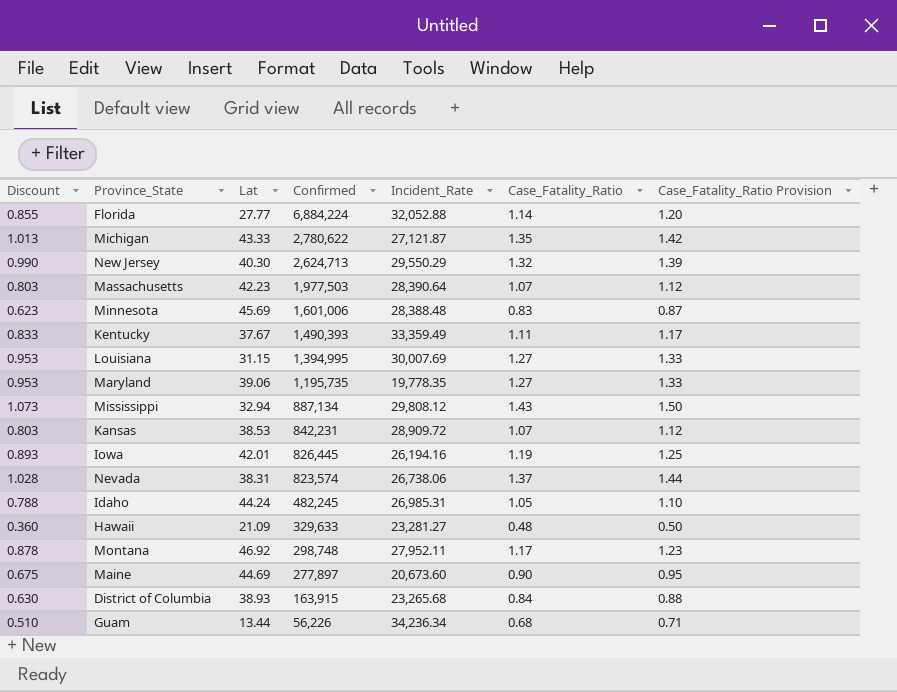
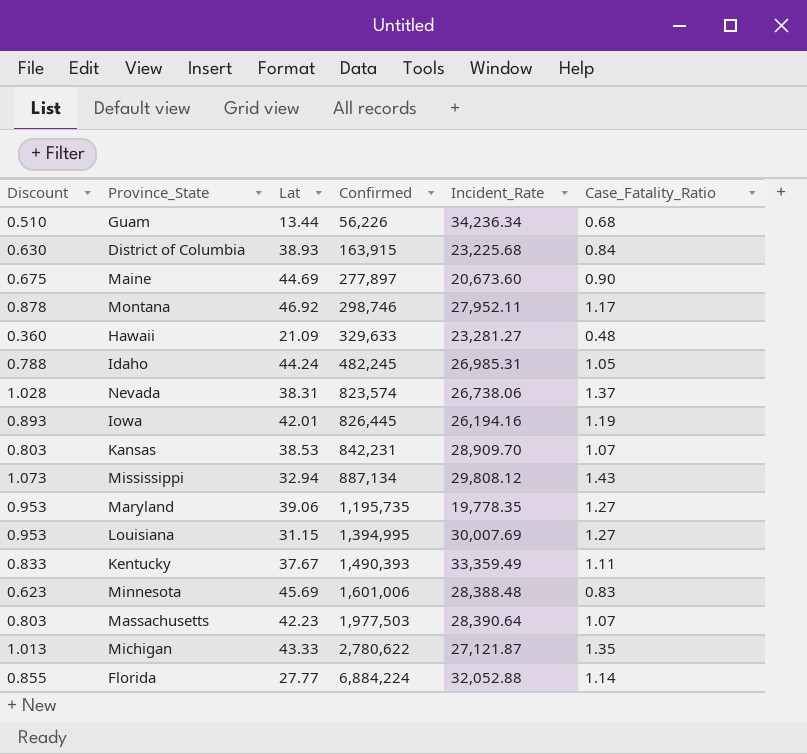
row order: Confirmed descending -> Confirmed ascending
column Case_Fatality_Ratio Provision | formula: [Case_Fatality_Ratio] * 1.05 -> none
row New Jersey: 0.990 | 40.30 | 2,624,713 | 29,550.29 | 1.32 | 1.39 -> none
District of Columbia | Incident_Rate: 23,265.68 -> 23,225.68
Montana | Confirmed: 298,748 -> 298,746
Kansas | Incident_Rate: 28,909.72 -> 28,909.70

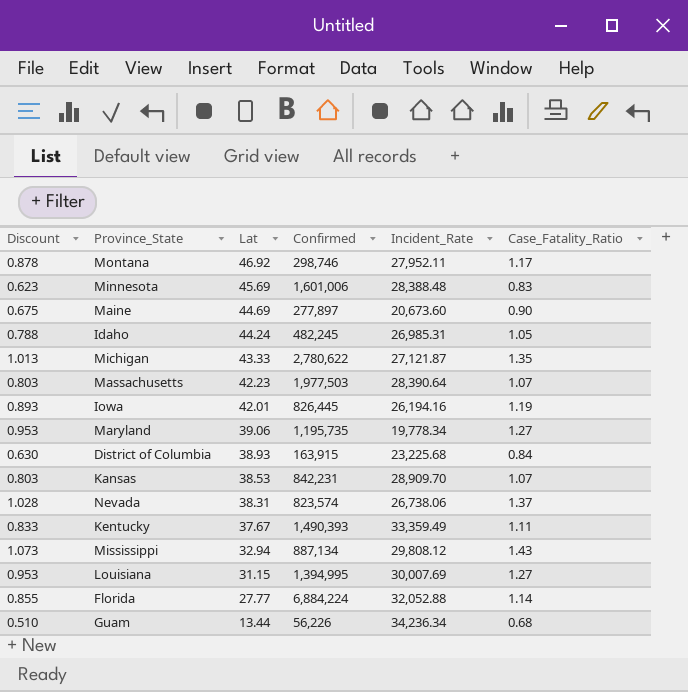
row order: Confirmed ascending -> Lat descending
row Hawaii: 0.360 | 21.09 | 329,633 | 23,281.27 | 0.48 -> none
Maryland | Incident_Rate: 19,778.35 -> 19,778.34

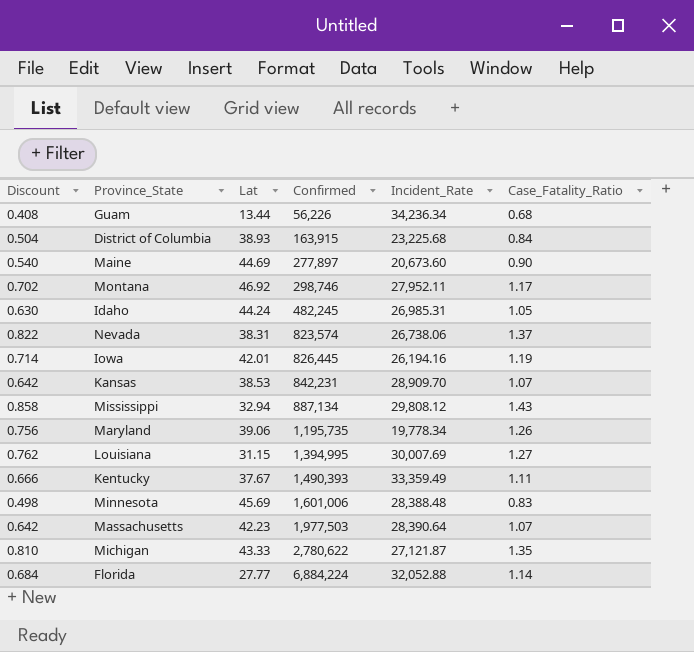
row order: Lat descending -> Confirmed ascending
column Discount | formula: [Case_Fatality_Ratio] * 0.75 -> [Case_Fatality_Ratio] * 0.6
Maryland | Case_Fatality_Ratio: 1.27 -> 1.26

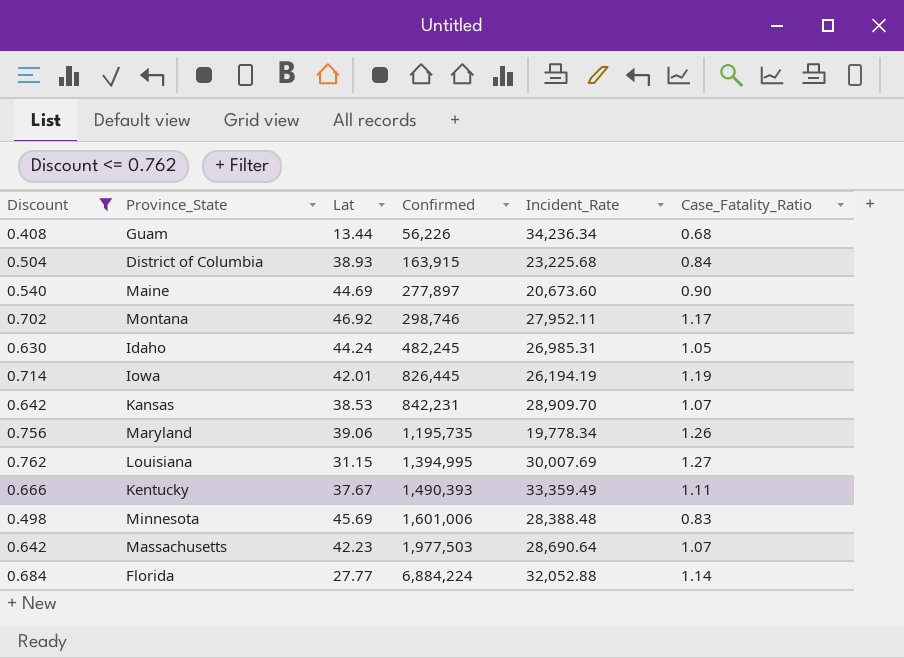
filter: none -> Discount <= 0.762
Iowa | Incident_Rate: 26,194.16 -> 26,194.19
Massachusetts | Incident_Rate: 28,390.64 -> 28,690.64

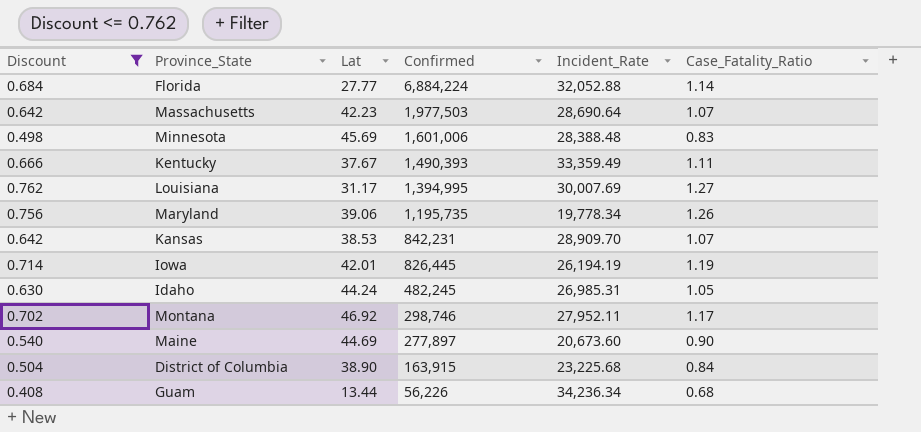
row order: Confirmed ascending -> Confirmed descending
Louisiana | Lat: 31.15 -> 31.17
District of Columbia | Lat: 38.93 -> 38.90

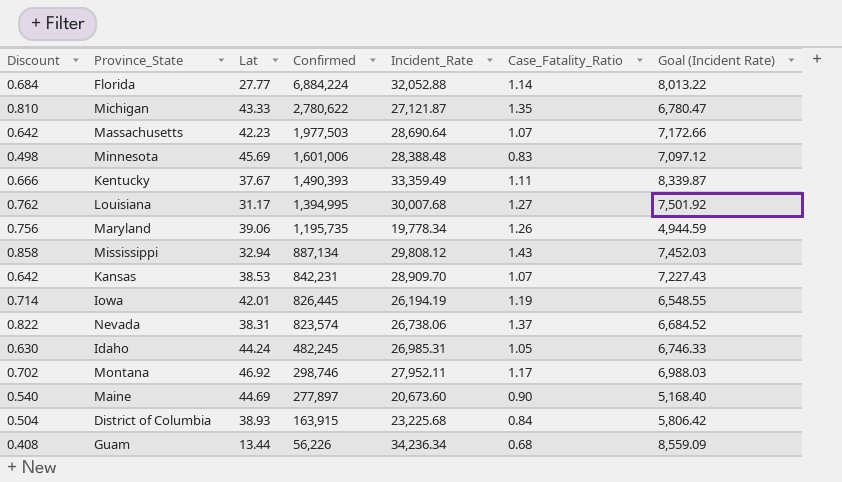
filter: Discount <= 0.762 -> none
column Goal (Incident Rate) | formula: none -> [Incident_Rate] * 0.25
Louisiana | Incident_Rate: 30,007.69 -> 30,007.68
District of Columbia | Lat: 38.90 -> 38.93

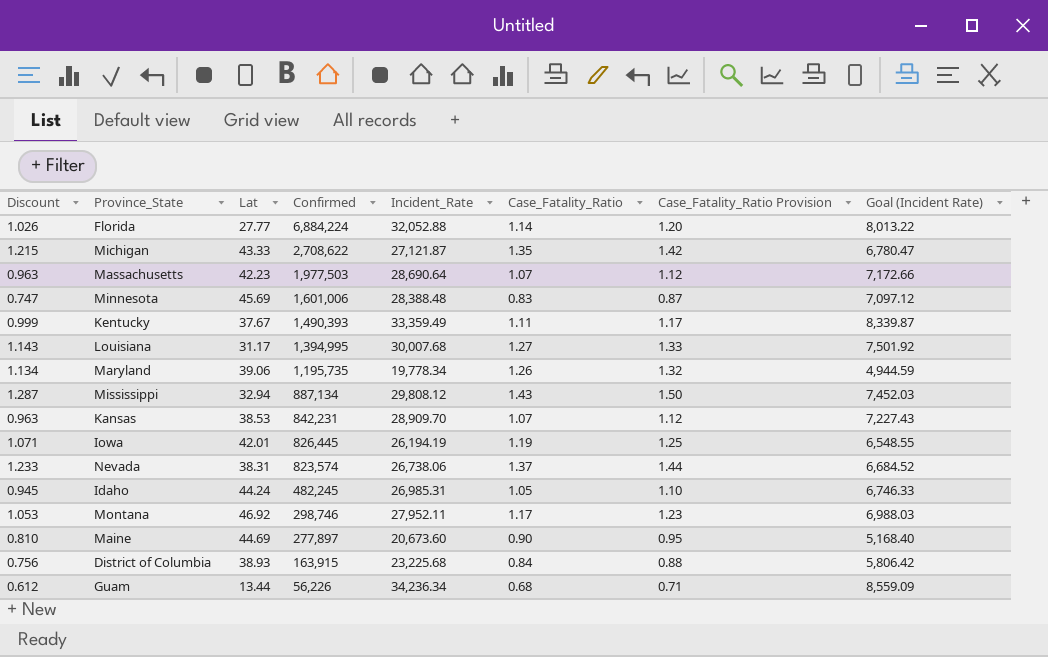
column Discount | formula: [Case_Fatality_Ratio] * 0.6 -> [Case_Fatality_Ratio] * 0.9
column Case_Fatality_Ratio Provision | formula: none -> [Case_Fatality_Ratio] * 1.05
Michigan | Confirmed: 2,780,622 -> 2,708,622

